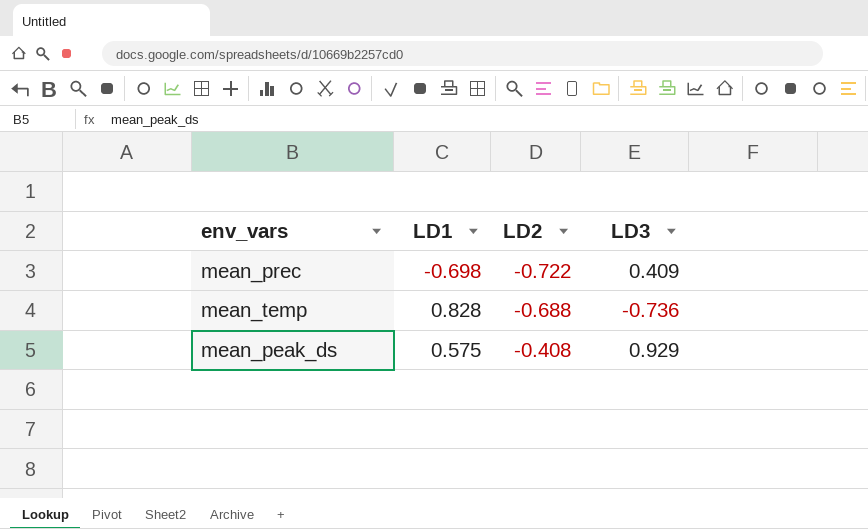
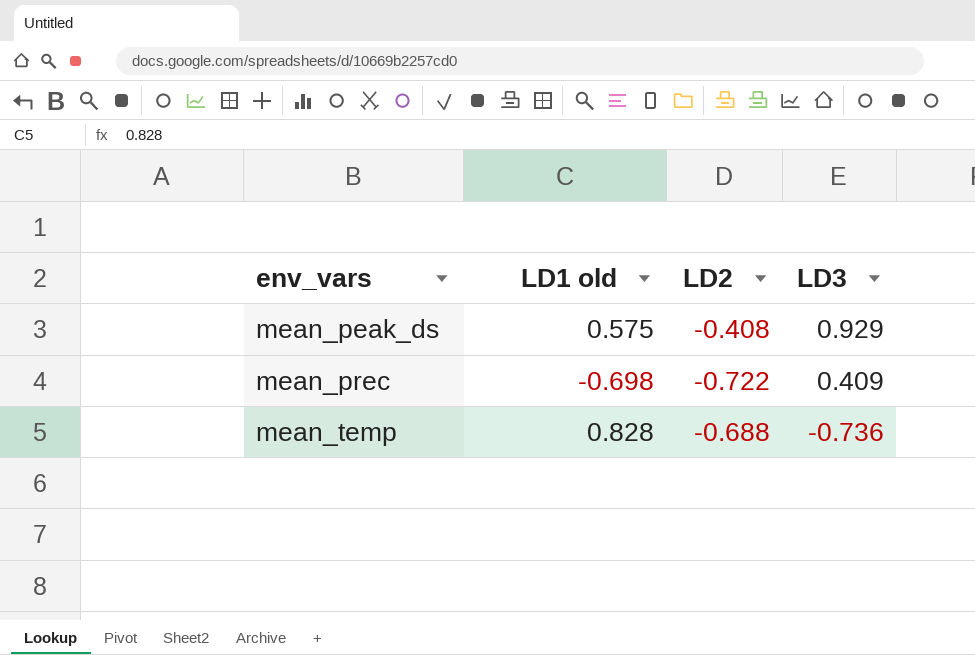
row order: LD2 ascending -> env_vars ascending
column name: LD1 -> LD1 old

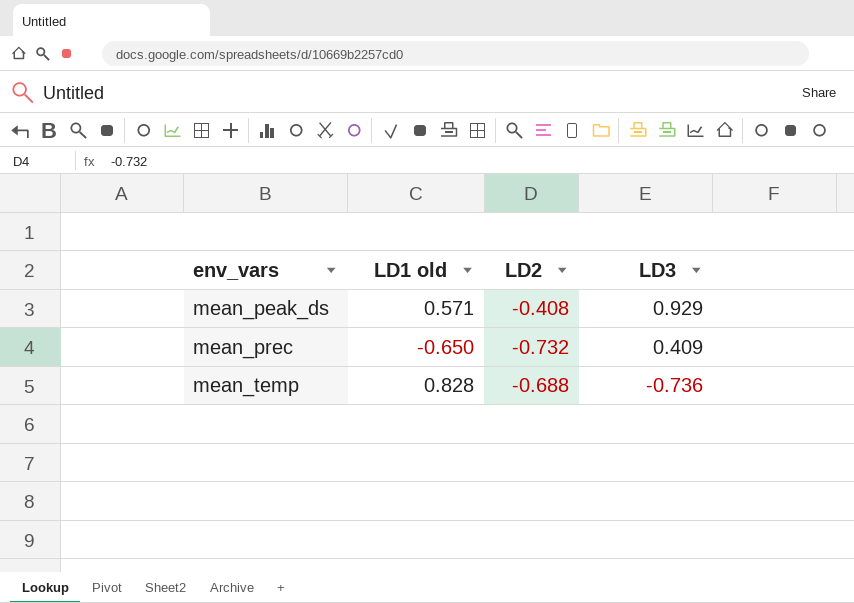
mean_peak_ds | LD1 old: 0.575 -> 0.571
mean_prec | LD1 old: -0.698 -> -0.650
mean_prec | LD2: -0.722 -> -0.732

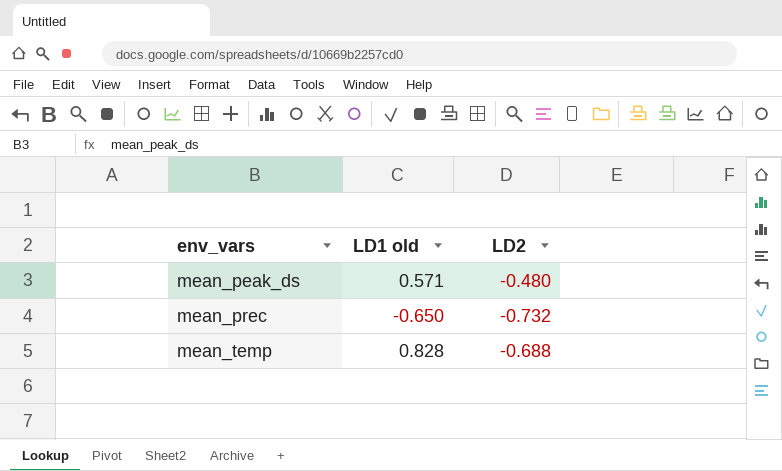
column LD3 | position: 4 -> none
mean_peak_ds | LD2: -0.408 -> -0.480

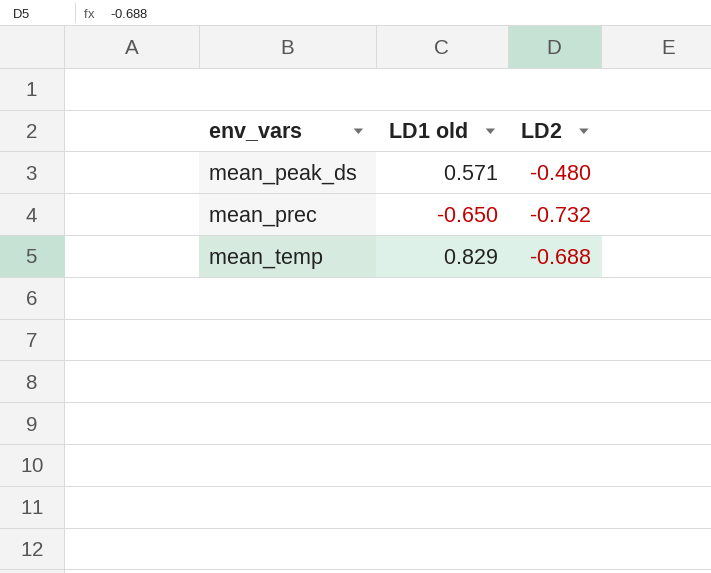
mean_temp | LD1 old: 0.828 -> 0.829

